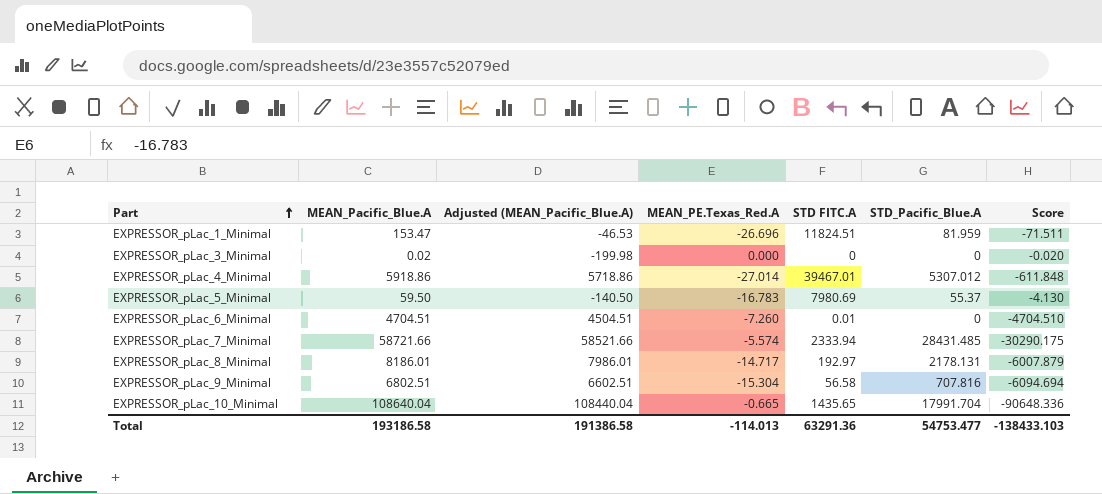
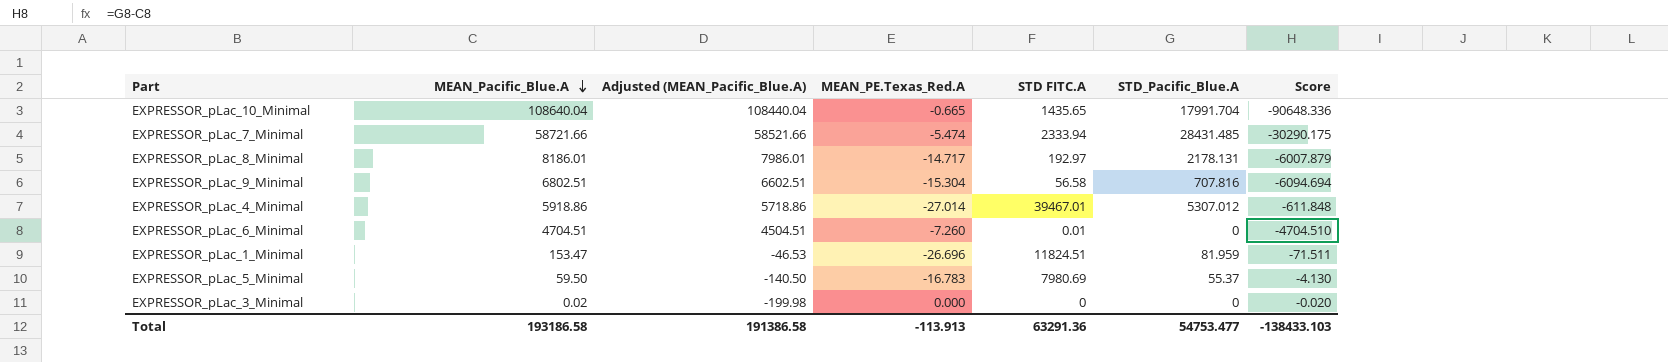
row order: Part ascending -> MEAN_Pacific_Blue.A descending
EXPRESSOR_pLac_7_Minimal | MEAN_PE.Texas_Red.A: -5.574 -> -5.474
Total | MEAN_PE.Texas_Red.A: -114.013 -> -113.913

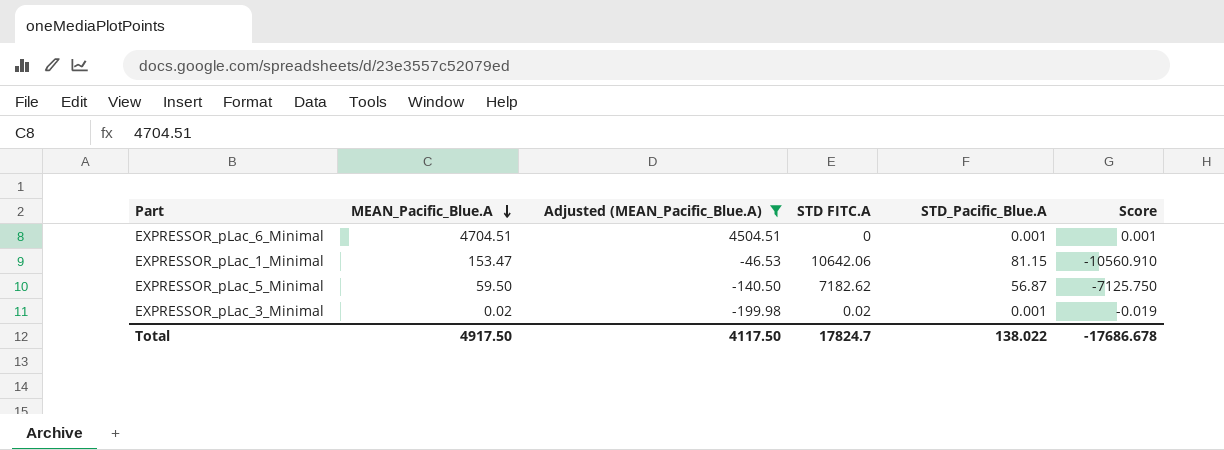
filter: none -> Adjusted (MEAN_Pacific_Blue.A) <= 4504.51
column MEAN_PE.Texas_Red.A | position: 4 -> none
column Score | formula: [STD_Pacific_Blue.A] - [MEAN_Pacific_Blue.A] -> [STD_Pacific_Blue.A] - [STD FITC.A]
EXPRESSOR_pLac_6_Minimal | STD FITC.A: 0.01 -> 0
EXPRESSOR_pLac_6_Minimal | STD_Pacific_Blue.A: 0 -> 0.001
EXPRESSOR_pLac_1_Minimal | STD FITC.A: 11824.51 -> 10642.06
EXPRESSOR_pLac_1_Minimal | STD_Pacific_Blue.A: 81.959 -> 81.15
EXPRESSOR_pLac_5_Minimal | STD FITC.A: 7980.69 -> 7182.62
EXPRESSOR_pLac_5_Minimal | STD_Pacific_Blue.A: 55.37 -> 56.87
EXPRESSOR_pLac_3_Minimal | STD FITC.A: 0 -> 0.02
EXPRESSOR_pLac_3_Minimal | STD_Pacific_Blue.A: 0 -> 0.001
Total | MEAN_Pacific_Blue.A: 193186.58 -> 4917.50
Total | Adjusted (MEAN_Pacific_Blue.A): 191386.58 -> 4117.50
Total | STD FITC.A: 63291.36 -> 17824.7
Total | STD_Pacific_Blue.A: 54753.477 -> 138.022
Total | Score: -138433.103 -> -17686.678

